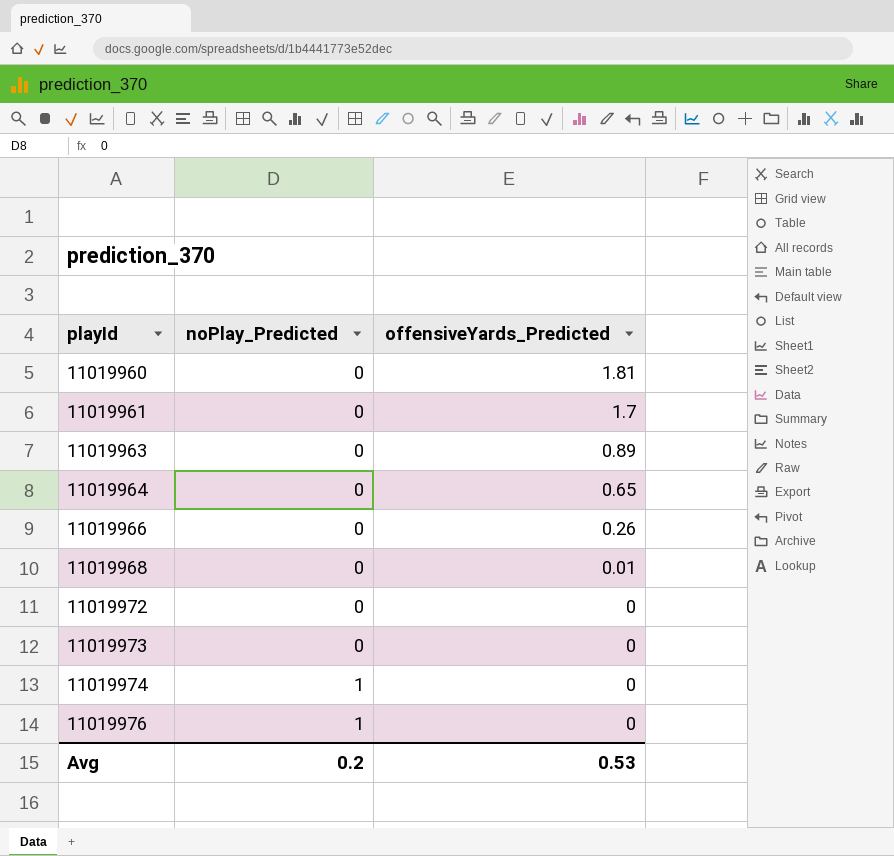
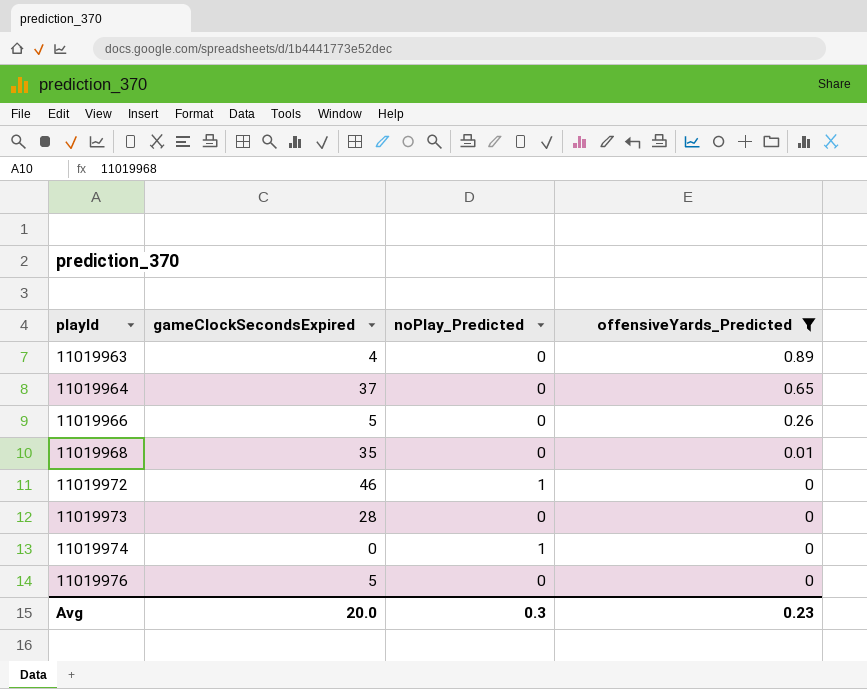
filter: none -> offensiveYards_Predicted <= 0.89
column gameClockSecondsExpired | position: none -> 2
11019972 | noPlay_Predicted: 0 -> 1
11019976 | noPlay_Predicted: 1 -> 0
Avg | noPlay_Predicted: 0.2 -> 0.3
Avg | offensiveYards_Predicted: 0.53 -> 0.23

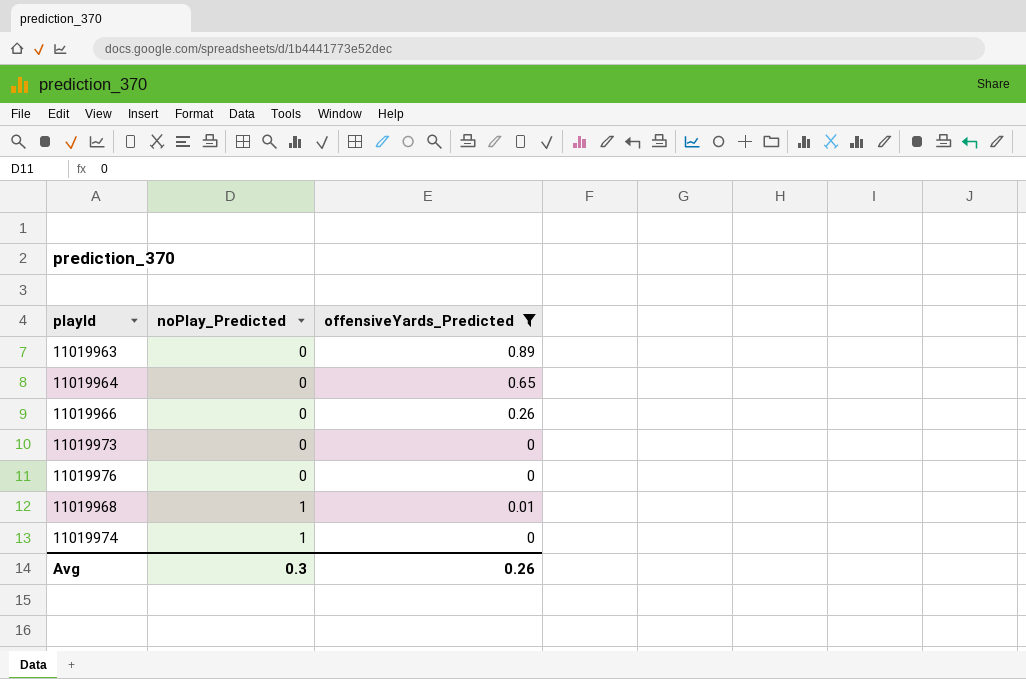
row order: playId ascending -> noPlay_Predicted ascending
column gameClockSecondsExpired | position: 2 -> none
row 11019972: 46 | 1 | 0 -> none
11019968 | noPlay_Predicted: 0 -> 1
Avg | offensiveYards_Predicted: 0.23 -> 0.26

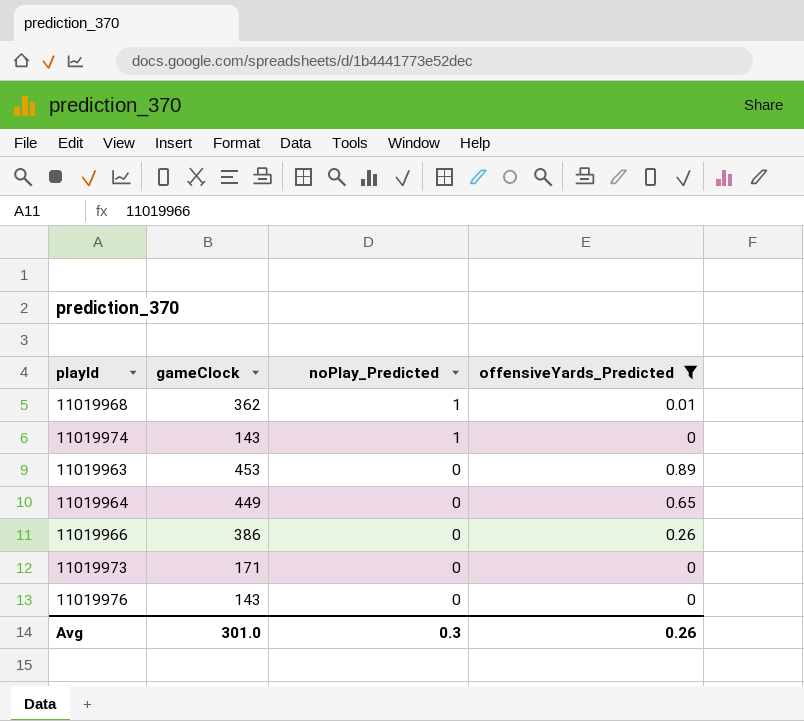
row order: noPlay_Predicted ascending -> noPlay_Predicted descending
column gameClock | position: none -> 2

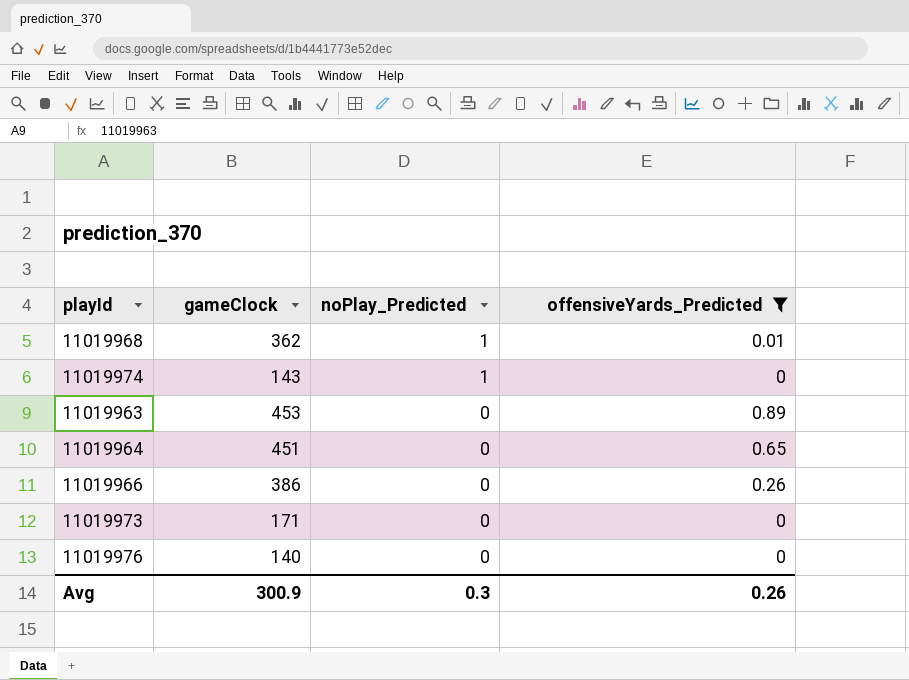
11019964 | gameClock: 449 -> 451
11019976 | gameClock: 143 -> 140
Avg | gameClock: 301.0 -> 300.9

